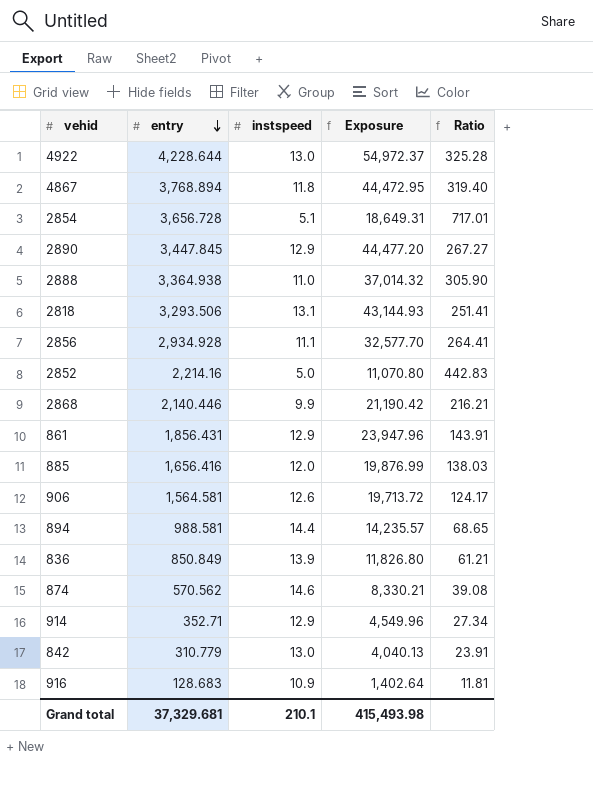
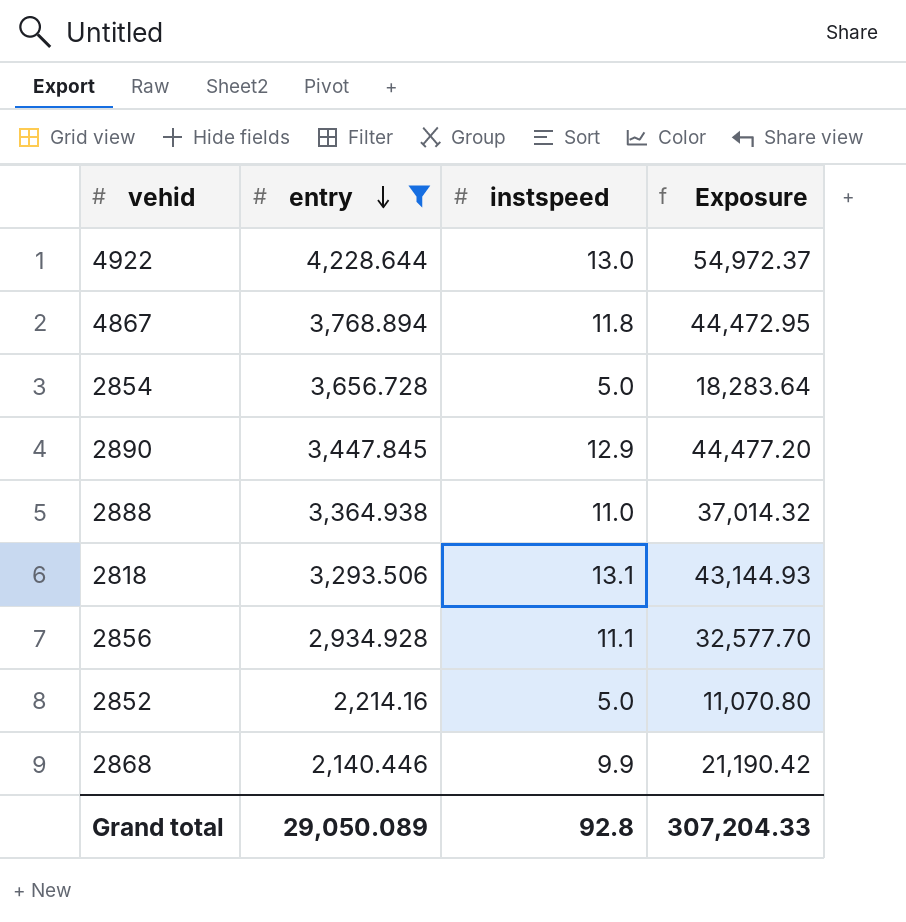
filter: none -> entry >= 2,140.446
column Ratio | formula: [entry] / [instspeed] -> none
2854 | instspeed: 5.1 -> 5.0
2854 | Exposure: 18,649.31 -> 18,283.64
Grand total | entry: 37,329.681 -> 29,050.089
Grand total | instspeed: 210.1 -> 92.8
Grand total | Exposure: 415,493.98 -> 307,204.33

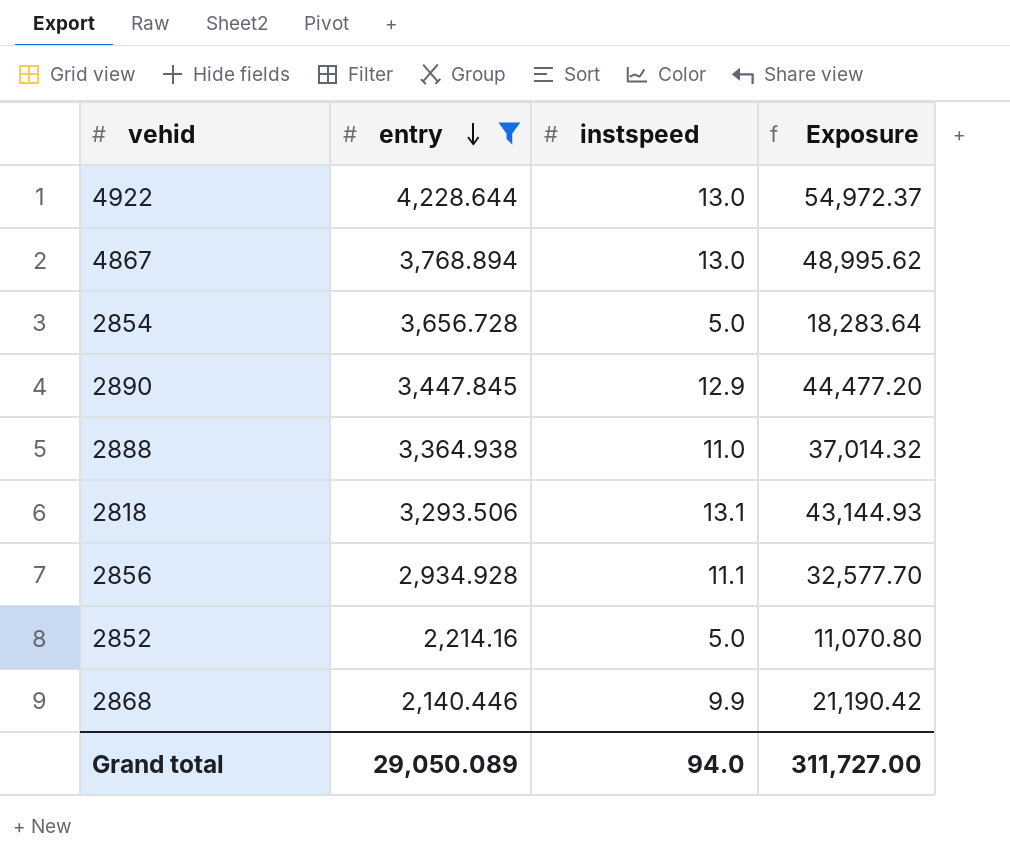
4867 | instspeed: 11.8 -> 13.0
4867 | Exposure: 44,472.95 -> 48,995.62
Grand total | instspeed: 92.8 -> 94.0
Grand total | Exposure: 307,204.33 -> 311,727.00

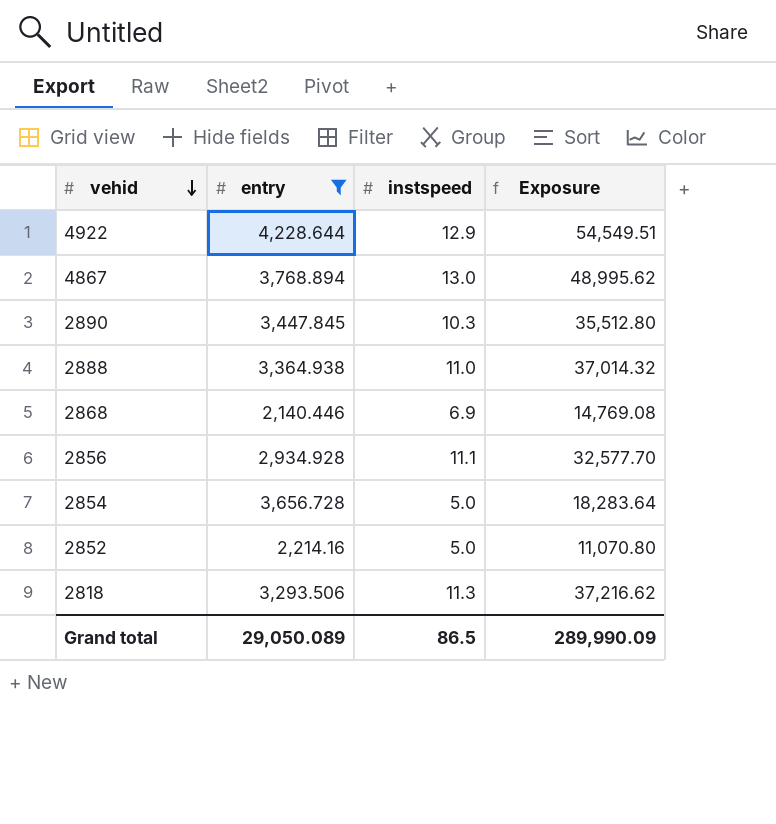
row order: entry descending -> vehid descending
4922 | instspeed: 13.0 -> 12.9
4922 | Exposure: 54,972.37 -> 54,549.51
2890 | instspeed: 12.9 -> 10.3
2890 | Exposure: 44,477.20 -> 35,512.80
2868 | instspeed: 9.9 -> 6.9
2868 | Exposure: 21,190.42 -> 14,769.08
2818 | instspeed: 13.1 -> 11.3
2818 | Exposure: 43,144.93 -> 37,216.62
Grand total | instspeed: 94.0 -> 86.5
Grand total | Exposure: 311,727.00 -> 289,990.09

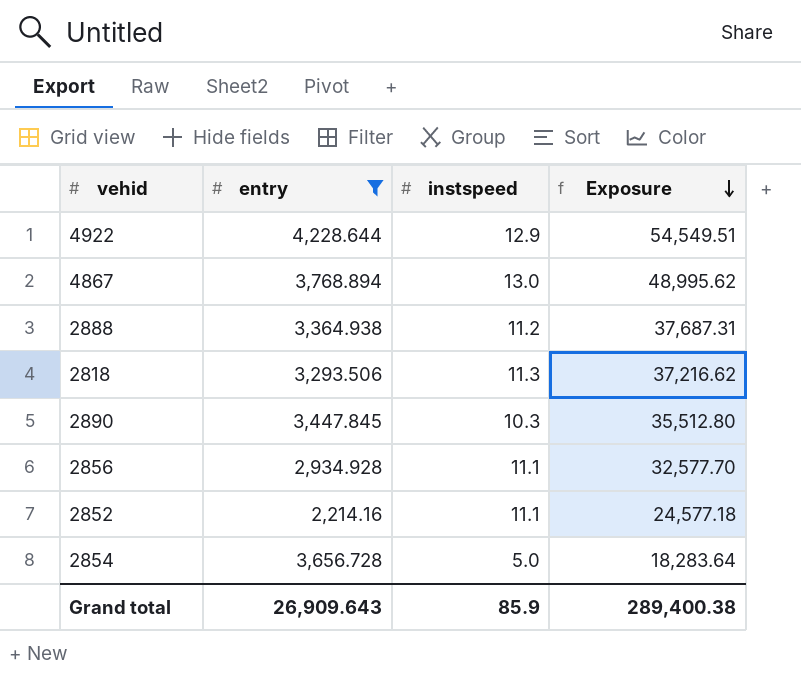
row order: vehid descending -> Exposure descending
row 2868: 2,140.446 | 6.9 | 14,769.08 -> none
2888 | instspeed: 11.0 -> 11.2
2888 | Exposure: 37,014.32 -> 37,687.31
2852 | instspeed: 5.0 -> 11.1
2852 | Exposure: 11,070.80 -> 24,577.18
Grand total | entry: 29,050.089 -> 26,909.643
Grand total | instspeed: 86.5 -> 85.9
Grand total | Exposure: 289,990.09 -> 289,400.38

